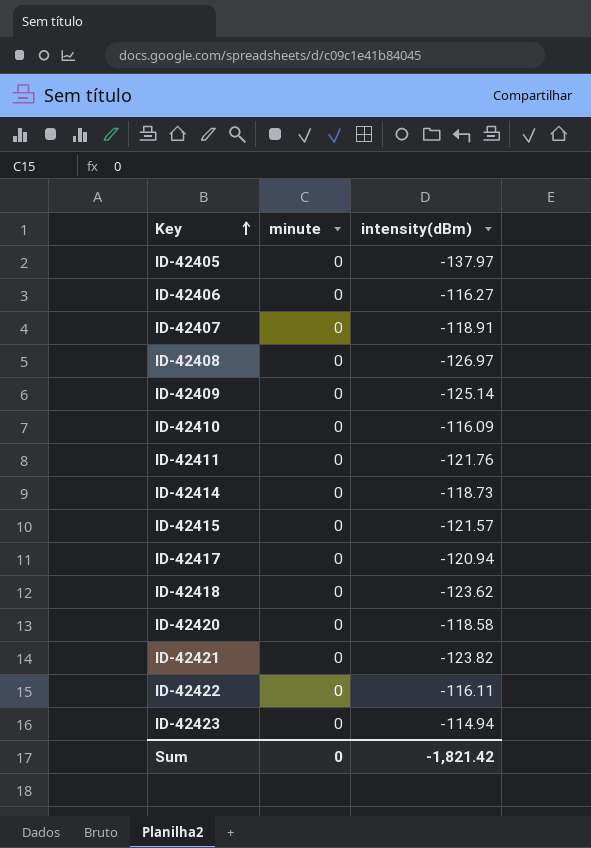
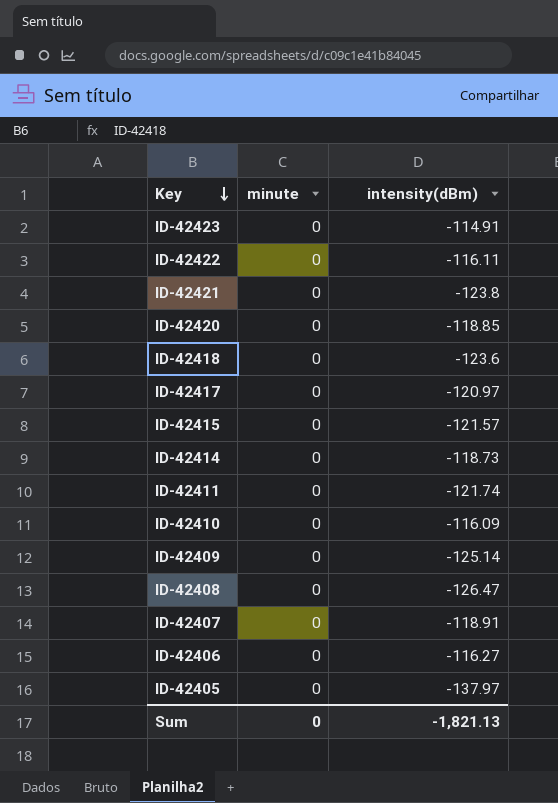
row order: Key ascending -> Key descending
ID-42423 | intensity(dBm): -114.94 -> -114.91
ID-42421 | intensity(dBm): -123.82 -> -123.8
ID-42420 | intensity(dBm): -118.58 -> -118.85
ID-42418 | intensity(dBm): -123.62 -> -123.6
ID-42417 | intensity(dBm): -120.94 -> -120.97
ID-42411 | intensity(dBm): -121.76 -> -121.74
ID-42408 | intensity(dBm): -126.97 -> -126.47
Sum | intensity(dBm): -1,821.42 -> -1,821.13

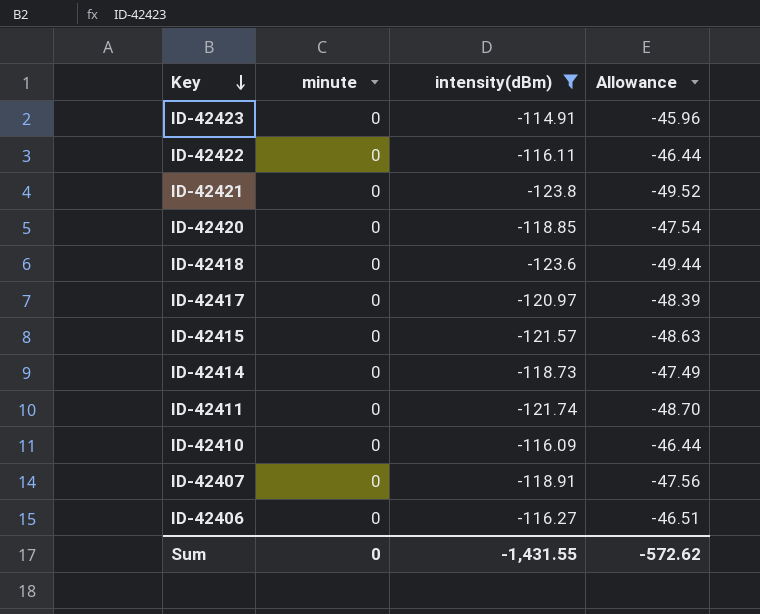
filter: none -> intensity(dBm) >= -123.8
column Allowance | formula: none -> [intensity(dBm)] * 0.4
Sum | intensity(dBm): -1,821.13 -> -1,431.55

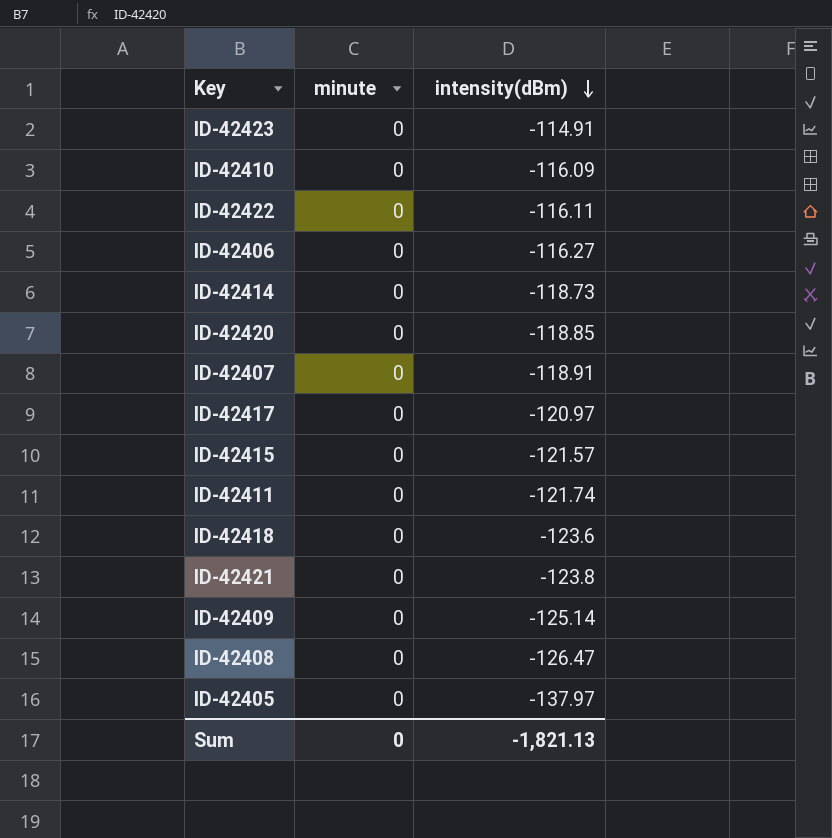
filter: intensity(dBm) >= -123.8 -> none
row order: Key descending -> intensity(dBm) descending
column Allowance | formula: [intensity(dBm)] * 0.4 -> none
Sum | intensity(dBm): -1,431.55 -> -1,821.13

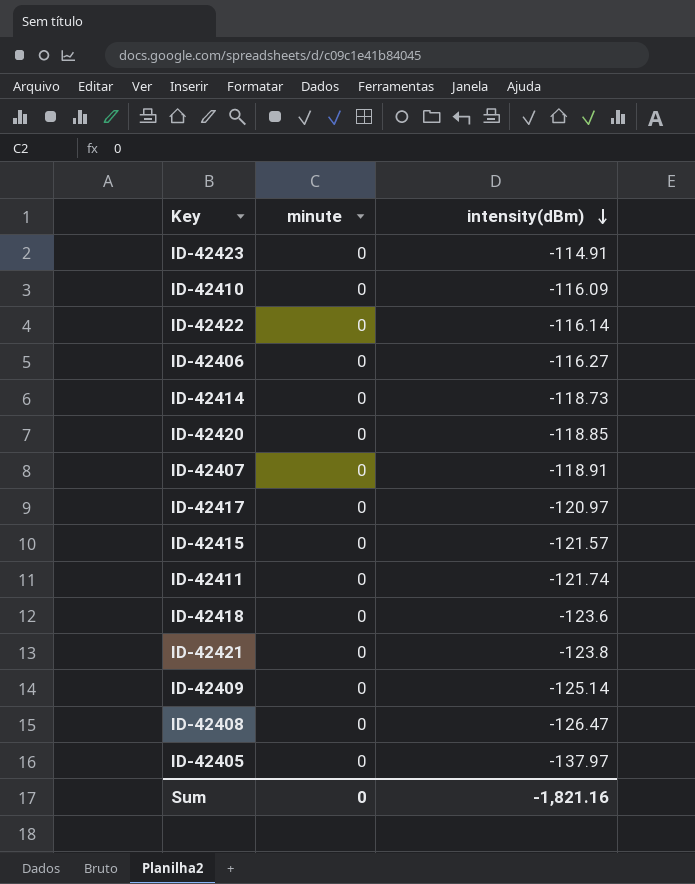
ID-42422 | intensity(dBm): -116.11 -> -116.14
Sum | intensity(dBm): -1,821.13 -> -1,821.16

